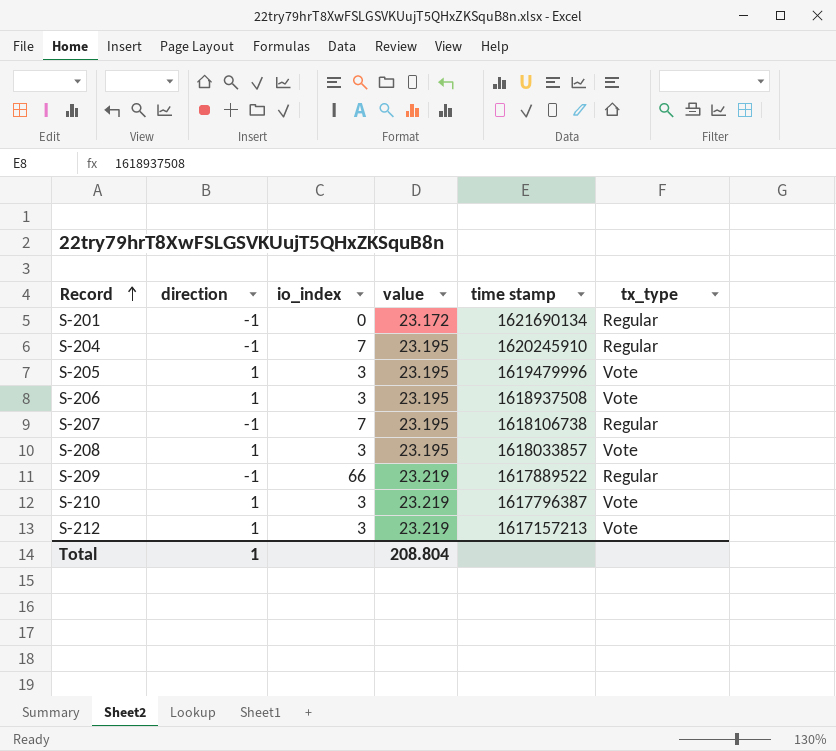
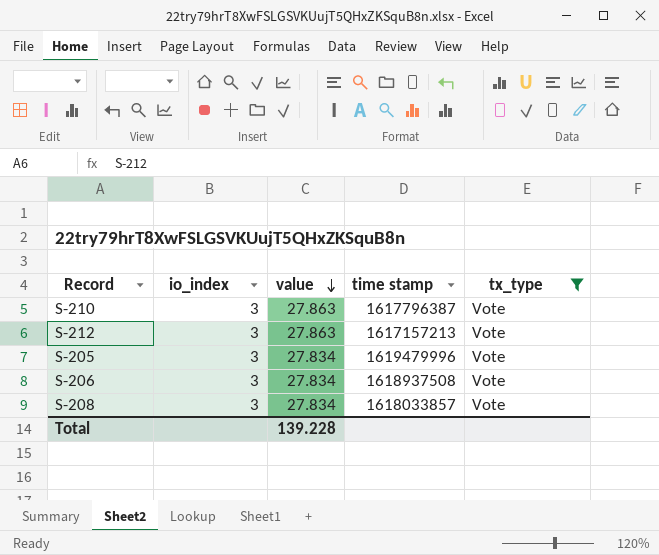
filter: none -> tx_type = Vote
row order: Record ascending -> value descending
column direction | position: 2 -> none
S-210 | value: 23.219 -> 27.863
S-212 | value: 23.219 -> 27.863
S-205 | value: 23.195 -> 27.834
S-206 | value: 23.195 -> 27.834
S-208 | value: 23.195 -> 27.834
Total | value: 208.804 -> 139.228

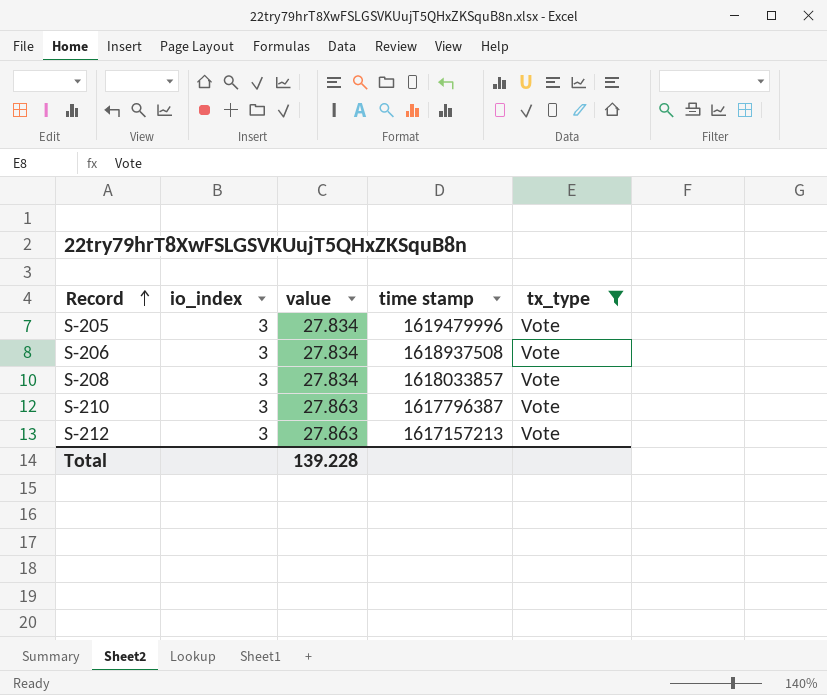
row order: value descending -> Record ascending

